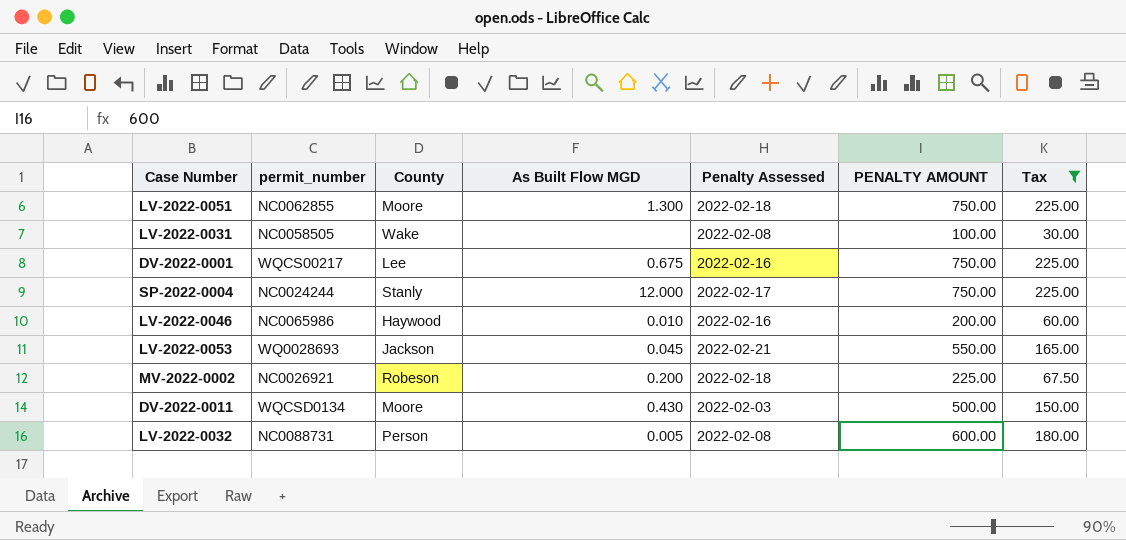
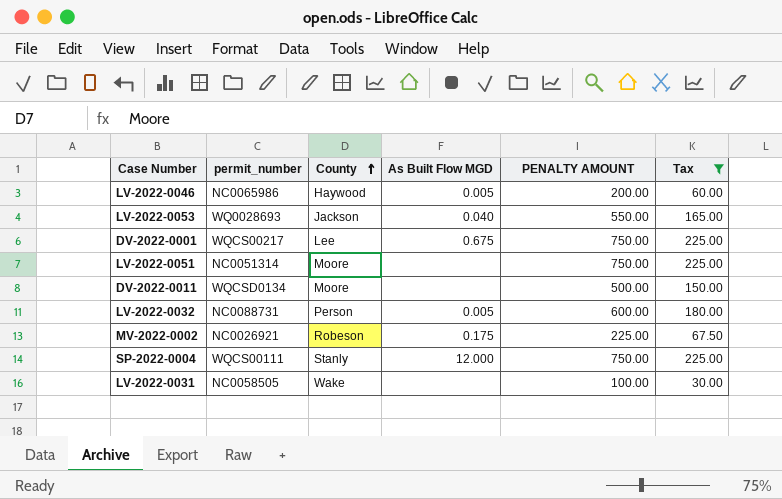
row order: none -> County ascending
column Penalty Assessed | position: 5 -> none
LV-2022-0046 | As Built Flow MGD: 0.010 -> 0.005
LV-2022-0053 | As Built Flow MGD: 0.045 -> 0.040
LV-2022-0051 | permit_number: NC0062855 -> NC0051314
LV-2022-0051 | As Built Flow MGD: 1.300 -> none
DV-2022-0011 | As Built Flow MGD: 0.430 -> none
MV-2022-0002 | As Built Flow MGD: 0.200 -> 0.175
SP-2022-0004 | permit_number: NC0024244 -> WQCS00111

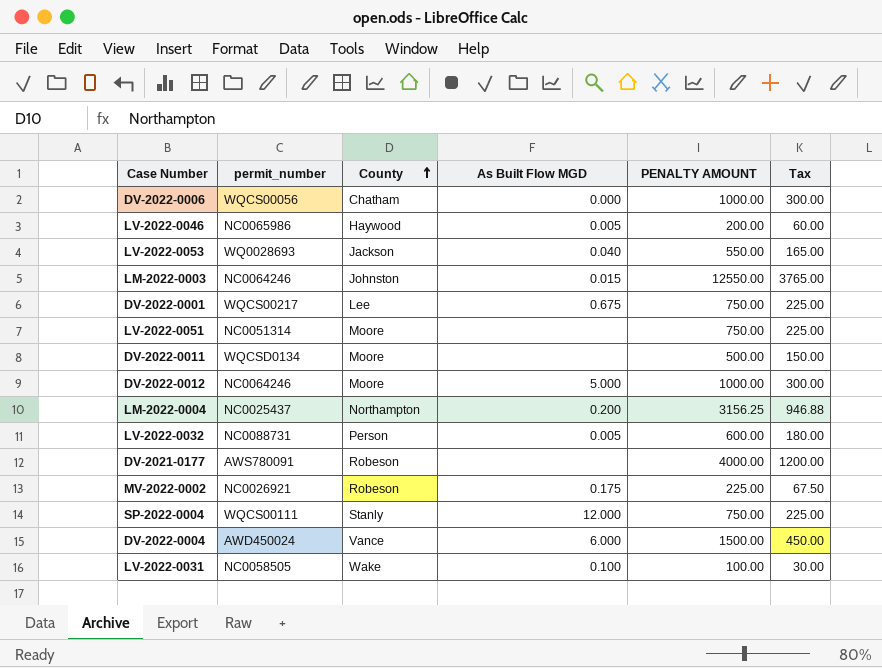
filter: Tax <= 225.00 -> none
LV-2022-0031 | As Built Flow MGD: none -> 0.100

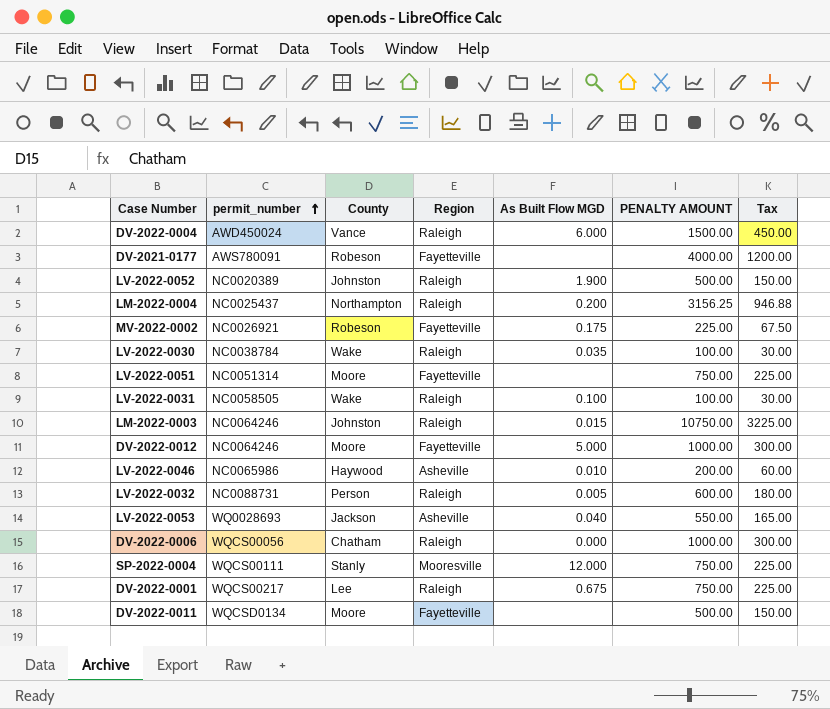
row order: County ascending -> permit_number ascending
column Region | position: none -> 4
row LV-2022-0052: none -> NC0020389 | Johnston | Raleigh | 1.900 | 500.00 | 150.00
row LV-2022-0030: none -> NC0038784 | Wake | Raleigh | 0.035 | 100.00 | 30.00
LM-2022-0003 | PENALTY AMOUNT: 12550.00 -> 10750.00
LM-2022-0003 | Tax: 3765.00 -> 3225.00
LV-2022-0046 | As Built Flow MGD: 0.005 -> 0.010

